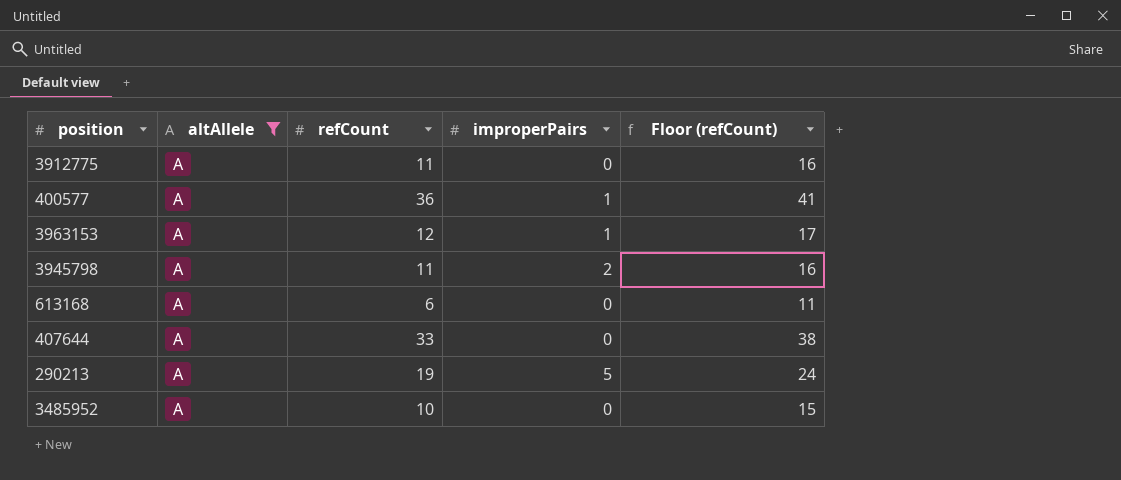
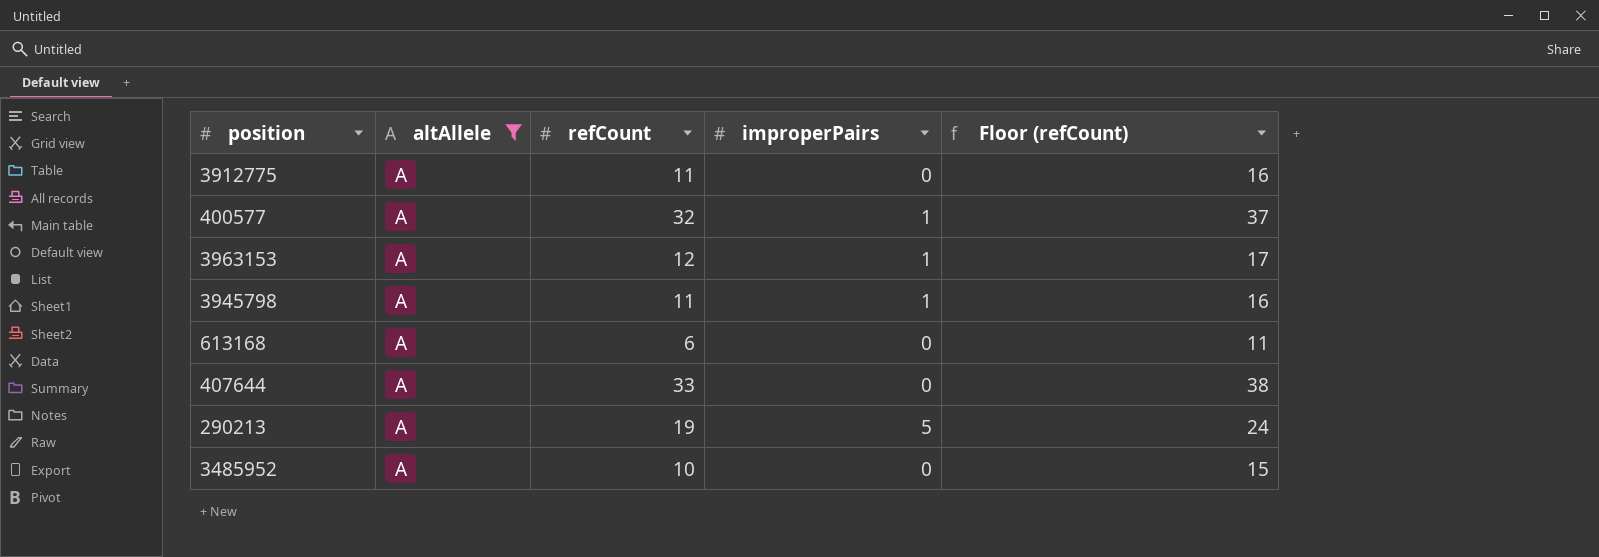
400577 | refCount: 36 -> 32
400577 | Floor (refCount): 41 -> 37
3945798 | improperPairs: 2 -> 1

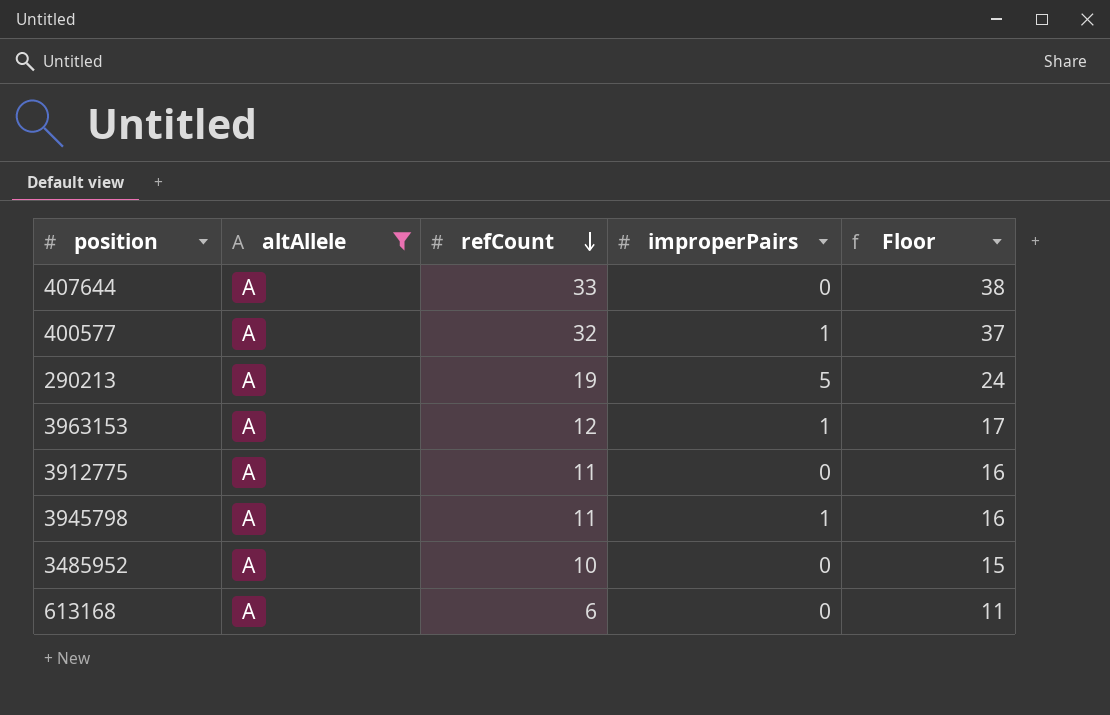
row order: none -> refCount descending
column name: Floor (refCount) -> Floor

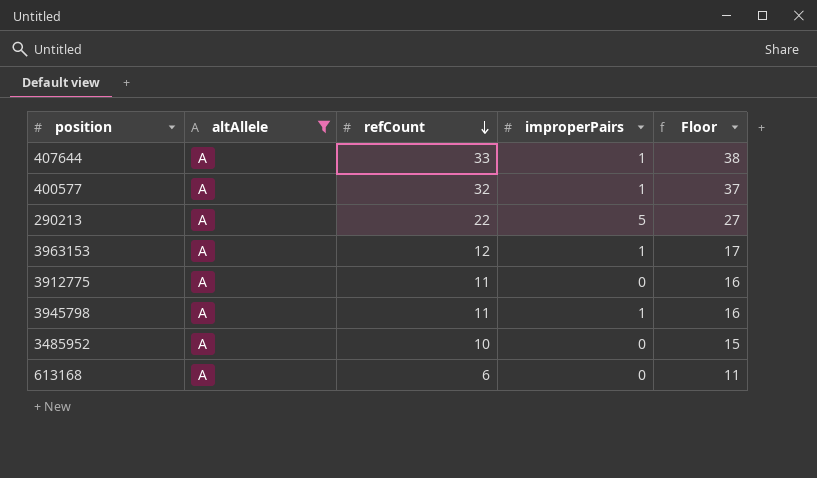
407644 | improperPairs: 0 -> 1
290213 | refCount: 19 -> 22
290213 | Floor: 24 -> 27

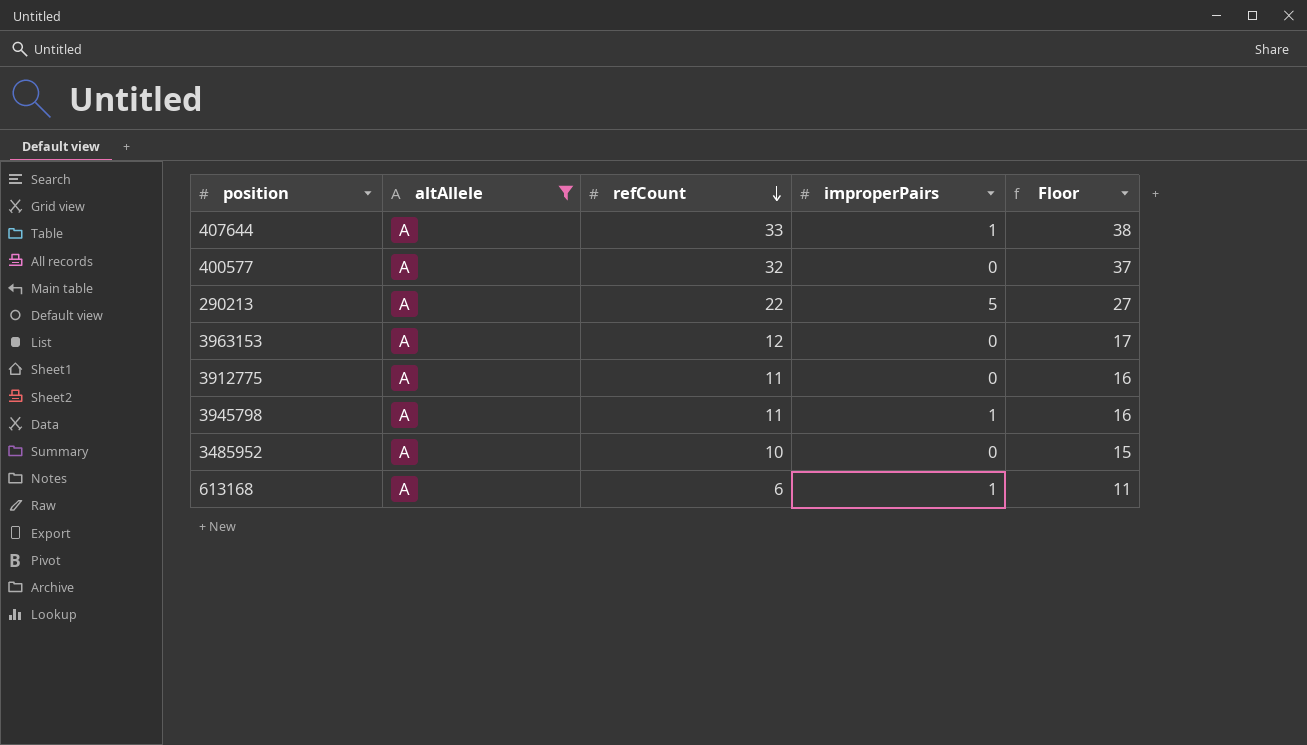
400577 | improperPairs: 1 -> 0
3963153 | improperPairs: 1 -> 0
613168 | improperPairs: 0 -> 1

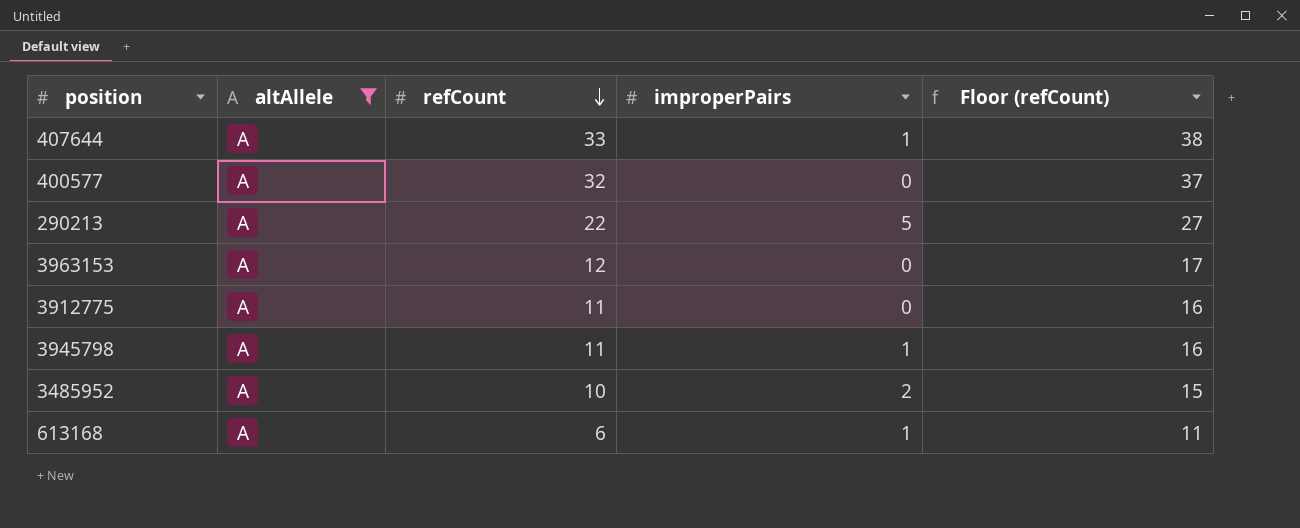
column name: Floor -> Floor (refCount)
3485952 | improperPairs: 0 -> 2

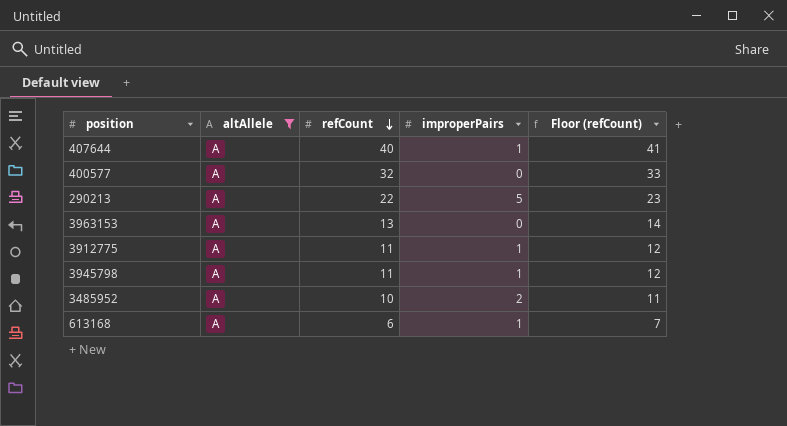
column Floor (refCount) | formula: [refCount] + 5 -> [refCount] + 1
407644 | refCount: 33 -> 40
3963153 | refCount: 12 -> 13
3912775 | improperPairs: 0 -> 1

